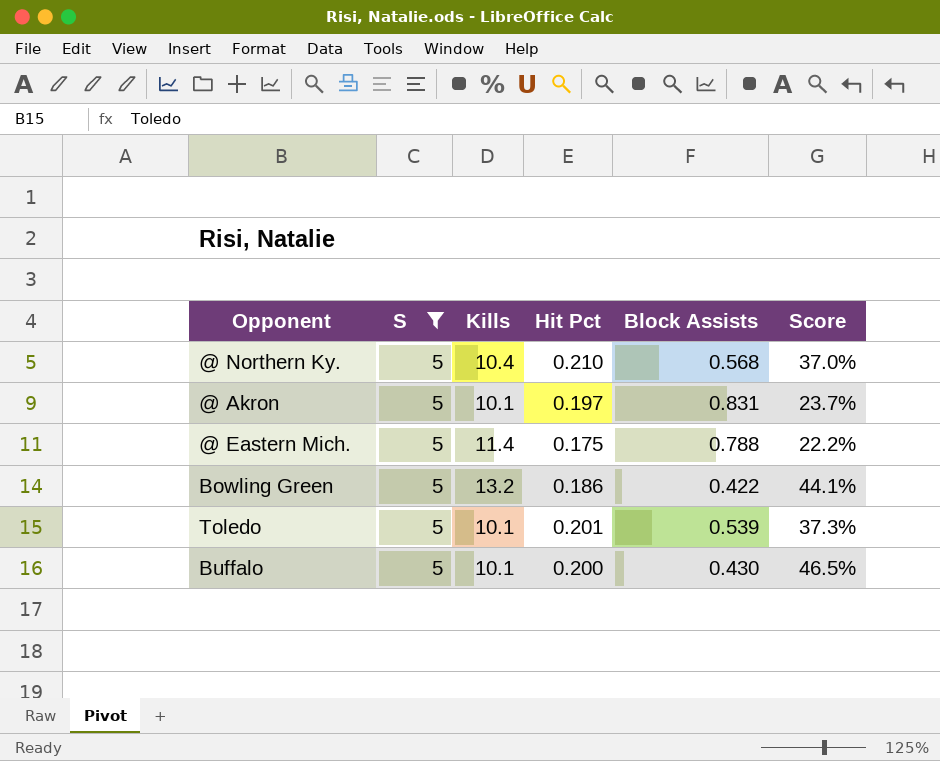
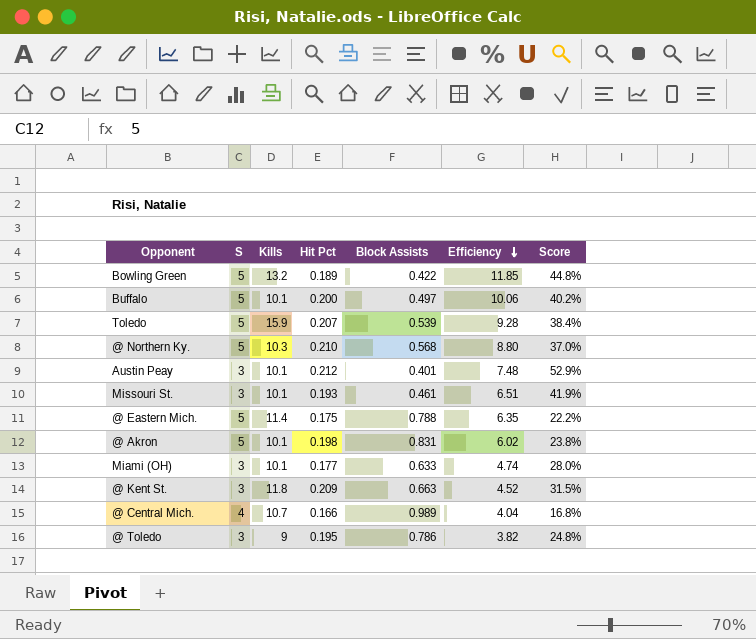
filter: S = 5 -> none
row order: none -> Efficiency descending
column Efficiency | formula: none -> [S] / [Block Assists]
Bowling Green | Hit Pct: 0.186 -> 0.189
Bowling Green | Score: 44.1% -> 44.8%
Buffalo | Block Assists: 0.430 -> 0.497
Buffalo | Score: 46.5% -> 40.2%
Toledo | Kills: 10.1 -> 15.9
Toledo | Hit Pct: 0.201 -> 0.207
Toledo | Score: 37.3% -> 38.4%
@ Northern Ky. | Kills: 10.4 -> 10.3
@ Akron | Hit Pct: 0.197 -> 0.198
@ Akron | Score: 23.7% -> 23.8%

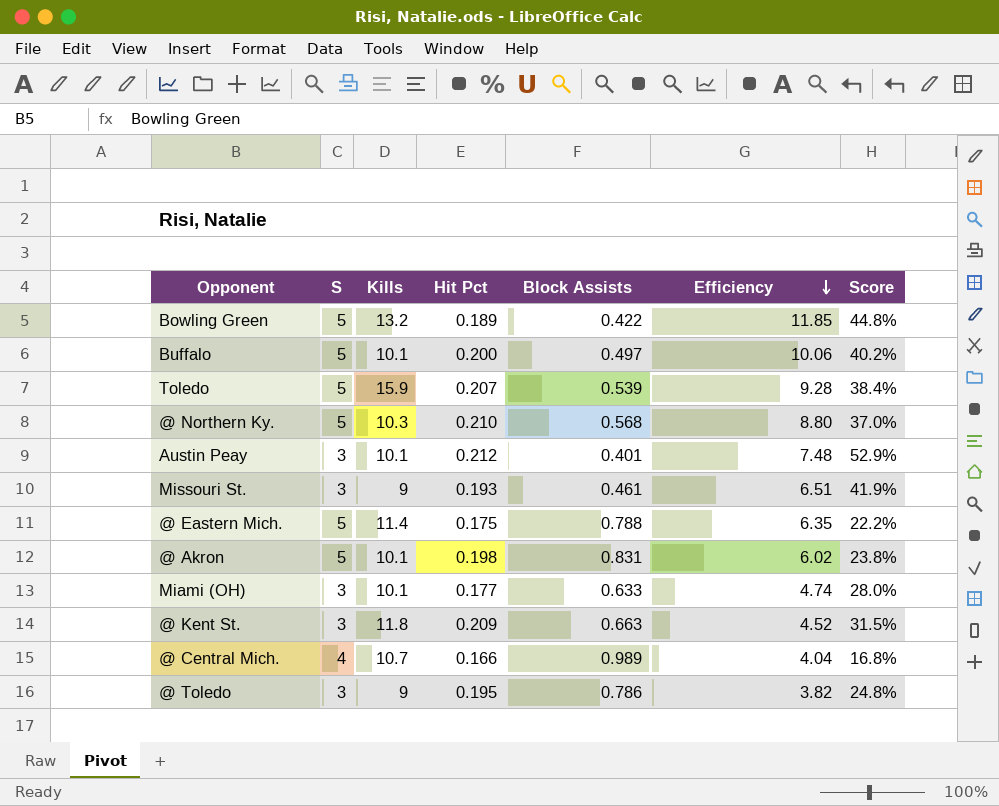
Missouri St. | Kills: 10.1 -> 9

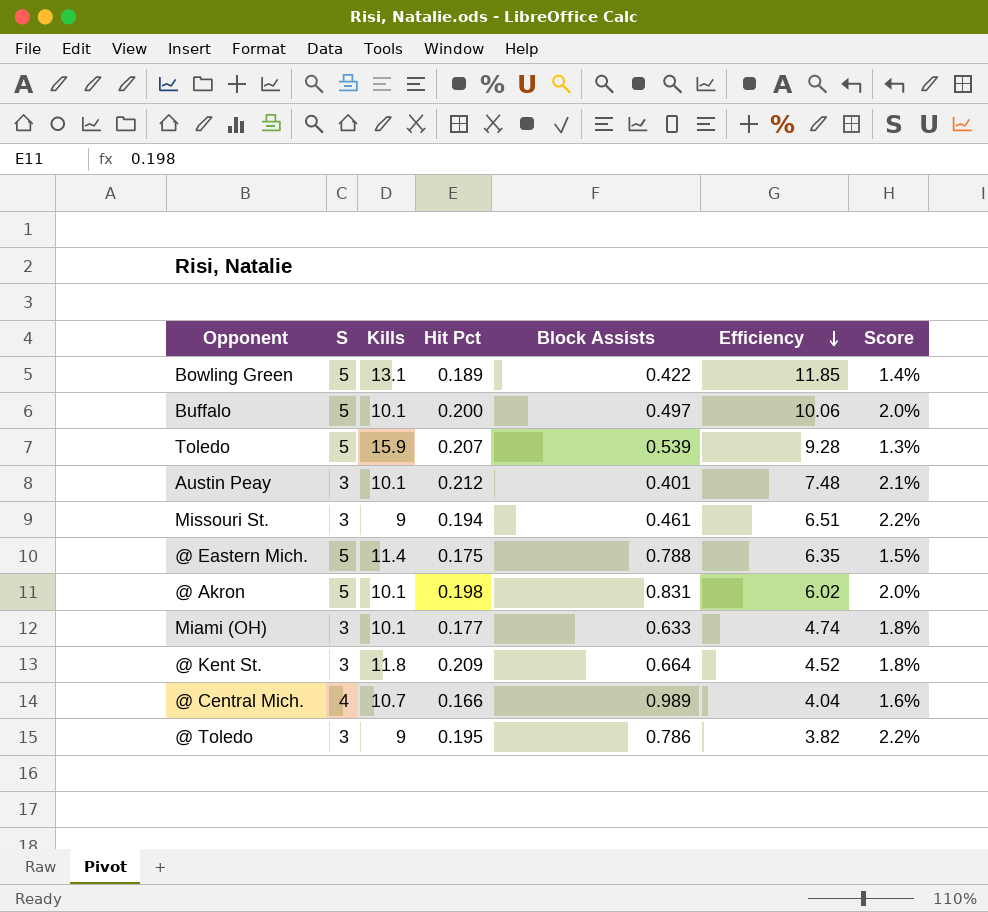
column Score | formula: [Hit Pct] / [Block Assists] -> [Hit Pct] / [Kills]
row @ Northern Ky.: 5 | 10.3 | 0.210 | 0.568 | 8.80 | 37.0% -> none
Bowling Green | Kills: 13.2 -> 13.1
Missouri St. | Hit Pct: 0.193 -> 0.194
@ Kent St. | Block Assists: 0.663 -> 0.664

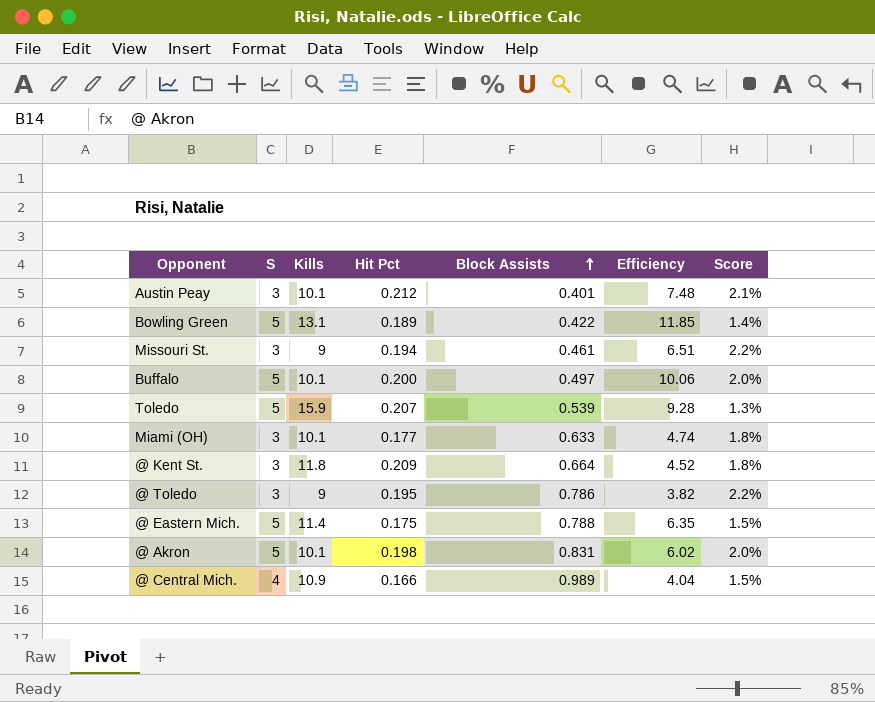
row order: Efficiency descending -> Block Assists ascending
@ Central Mich. | Kills: 10.7 -> 10.9
@ Central Mich. | Score: 1.6% -> 1.5%

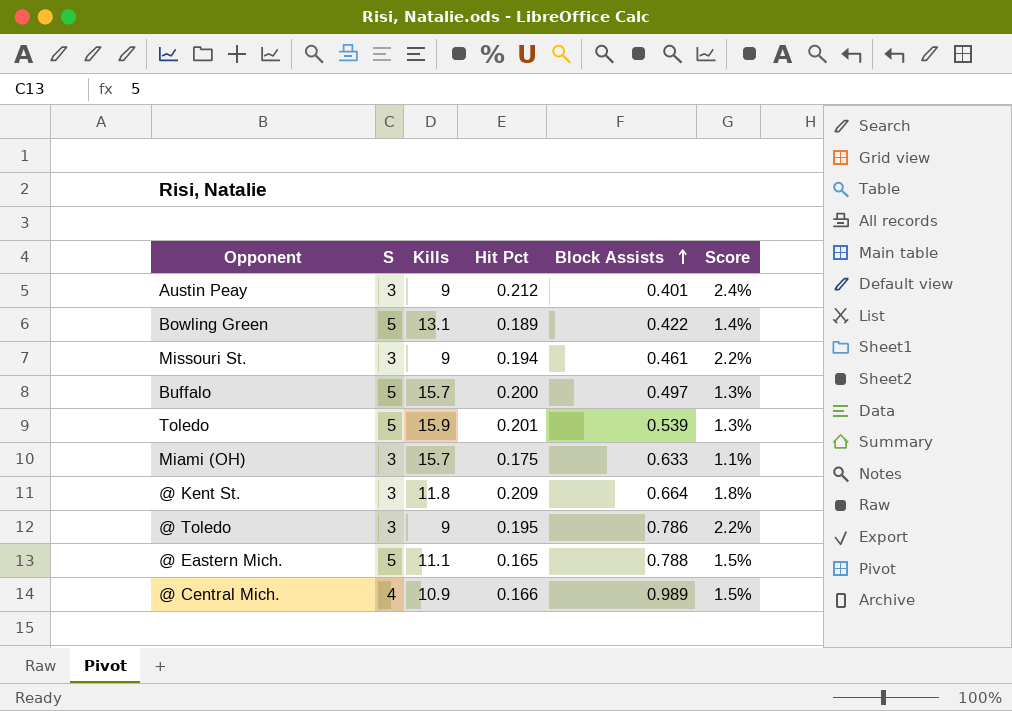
column Efficiency | formula: [S] / [Block Assists] -> none
row @ Akron: 5 | 10.1 | 0.198 | 0.831 | 6.02 | 2.0% -> none
Austin Peay | Kills: 10.1 -> 9
Austin Peay | Score: 2.1% -> 2.4%
Buffalo | Kills: 10.1 -> 15.7
Buffalo | Score: 2.0% -> 1.3%
Toledo | Hit Pct: 0.207 -> 0.201
Miami (OH) | Kills: 10.1 -> 15.7
Miami (OH) | Hit Pct: 0.177 -> 0.175
Miami (OH) | Score: 1.8% -> 1.1%
@ Eastern Mich. | Kills: 11.4 -> 11.1
@ Eastern Mich. | Hit Pct: 0.175 -> 0.165

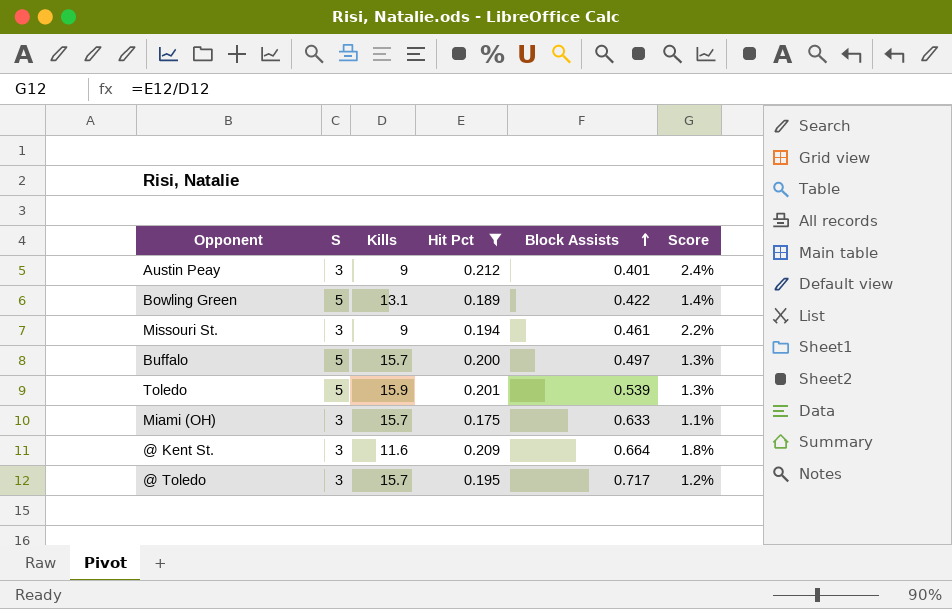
filter: none -> Hit Pct >= 0.175
@ Kent St. | Kills: 11.8 -> 11.6
@ Toledo | Kills: 9 -> 15.7
@ Toledo | Block Assists: 0.786 -> 0.717
@ Toledo | Score: 2.2% -> 1.2%

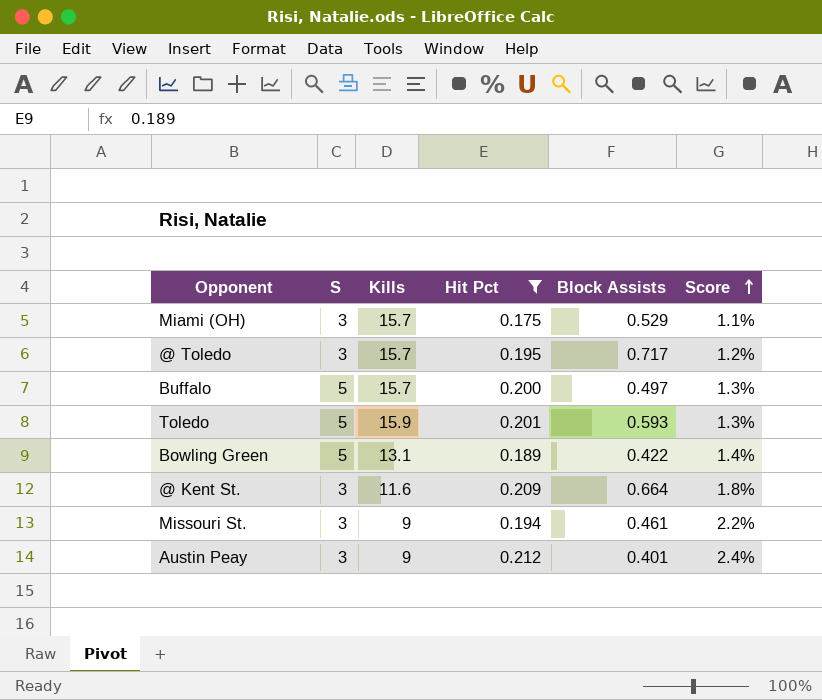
row order: Block Assists ascending -> Score ascending
Miami (OH) | Block Assists: 0.633 -> 0.529
Toledo | Block Assists: 0.539 -> 0.593

